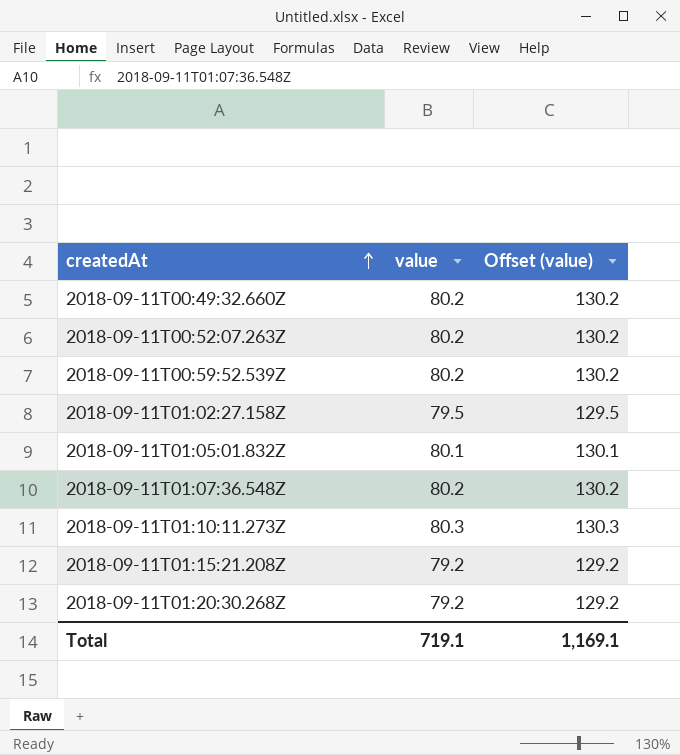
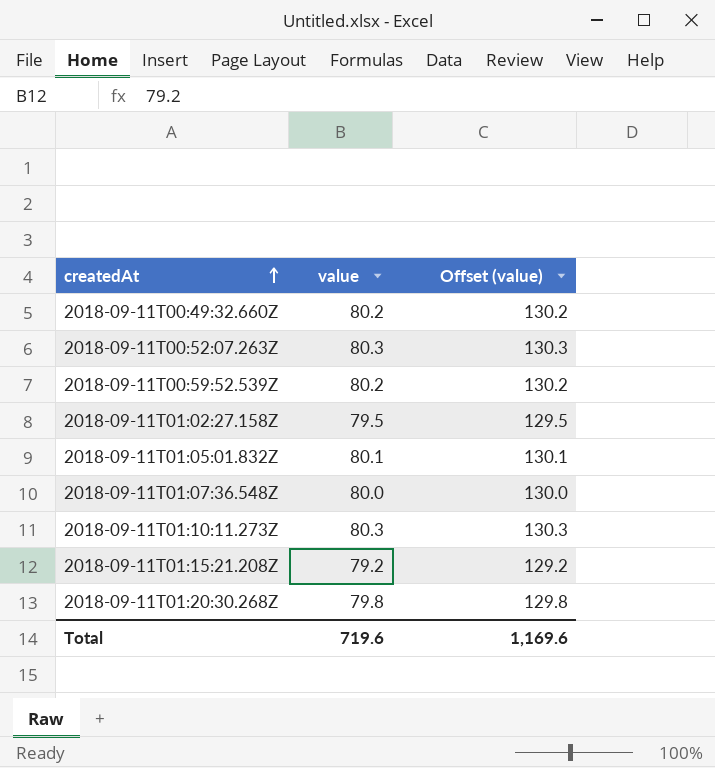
2018-09-11T00:52:07.263Z | value: 80.2 -> 80.3
2018-09-11T00:52:07.263Z | Offset (value): 130.2 -> 130.3
2018-09-11T01:07:36.548Z | value: 80.2 -> 80.0
2018-09-11T01:07:36.548Z | Offset (value): 130.2 -> 130.0
2018-09-11T01:20:30.268Z | value: 79.2 -> 79.8
2018-09-11T01:20:30.268Z | Offset (value): 129.2 -> 129.8
Total | value: 719.1 -> 719.6
Total | Offset (value): 1,169.1 -> 1,169.6

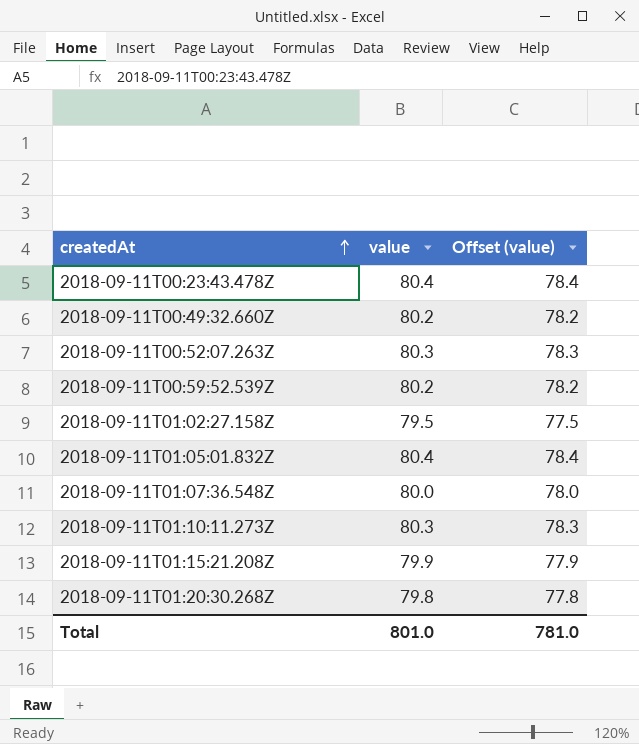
column Offset (value) | formula: [value] + 50 -> [value] - 2
row 2018-09-11T00:23:43.478Z: none -> 80.4 | 78.4
2018-09-11T01:05:01.832Z | value: 80.1 -> 80.4
2018-09-11T01:15:21.208Z | value: 79.2 -> 79.9
Total | value: 719.6 -> 801.0
Total | Offset (value): 1,169.6 -> 781.0

